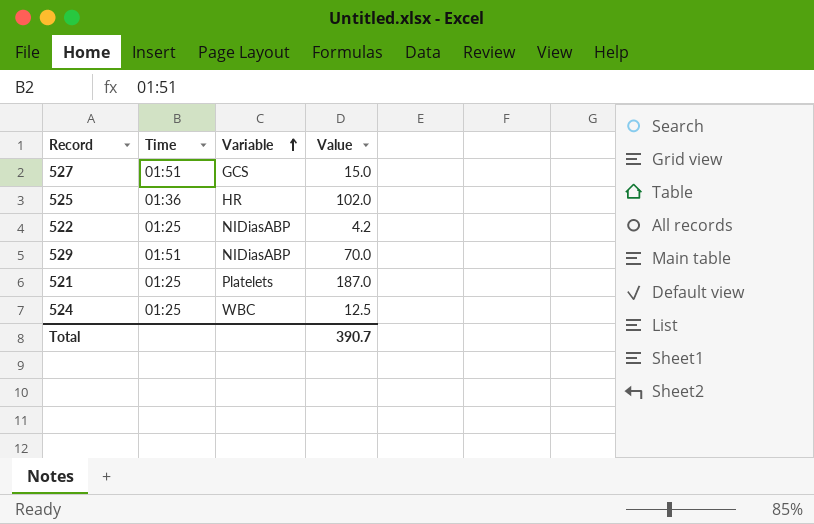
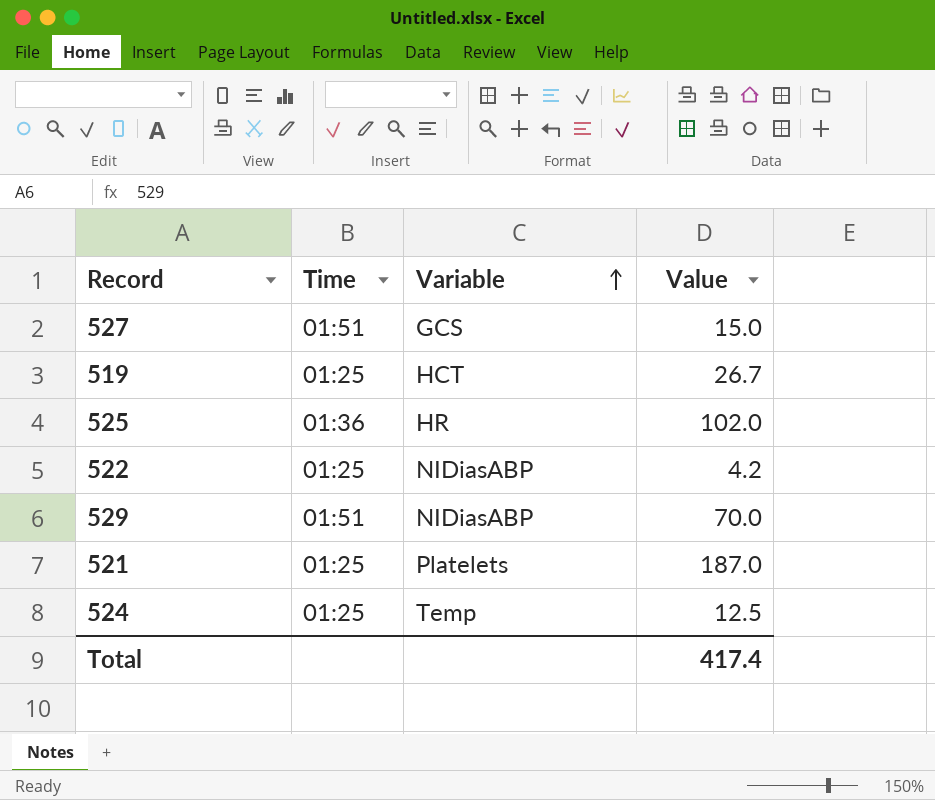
row 519: none -> 01:25 | HCT | 26.7
524 | Variable: WBC -> Temp
Total | Value: 390.7 -> 417.4

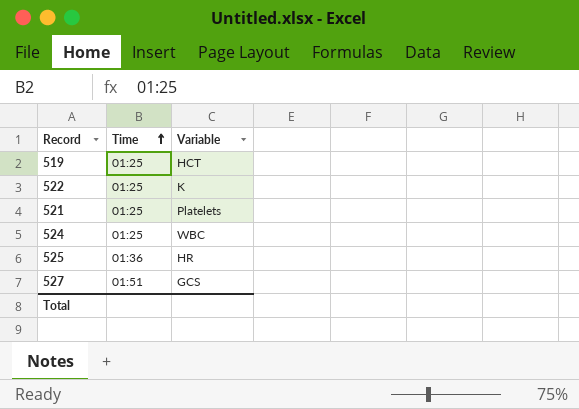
row order: Variable ascending -> Time ascending
column Value | position: 4 -> none
row 529: 01:51 | NIDiasABP | 70.0 -> none
522 | Variable: NIDiasABP -> K
524 | Variable: Temp -> WBC

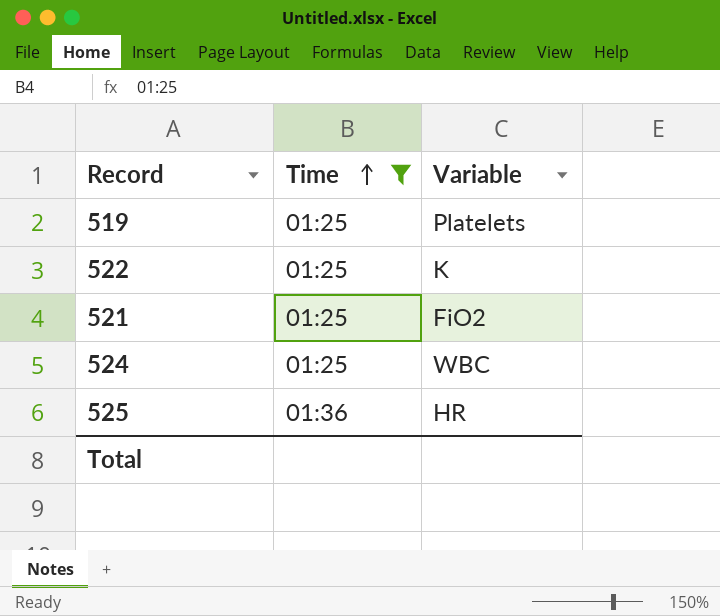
filter: none -> Time != 01:51
519 | Variable: HCT -> Platelets
521 | Variable: Platelets -> FiO2

